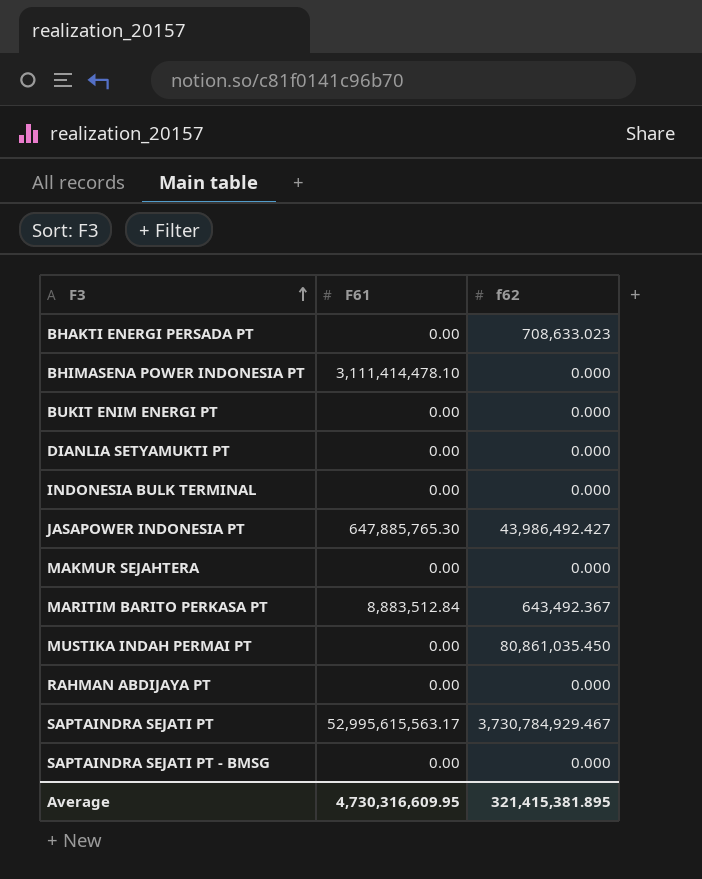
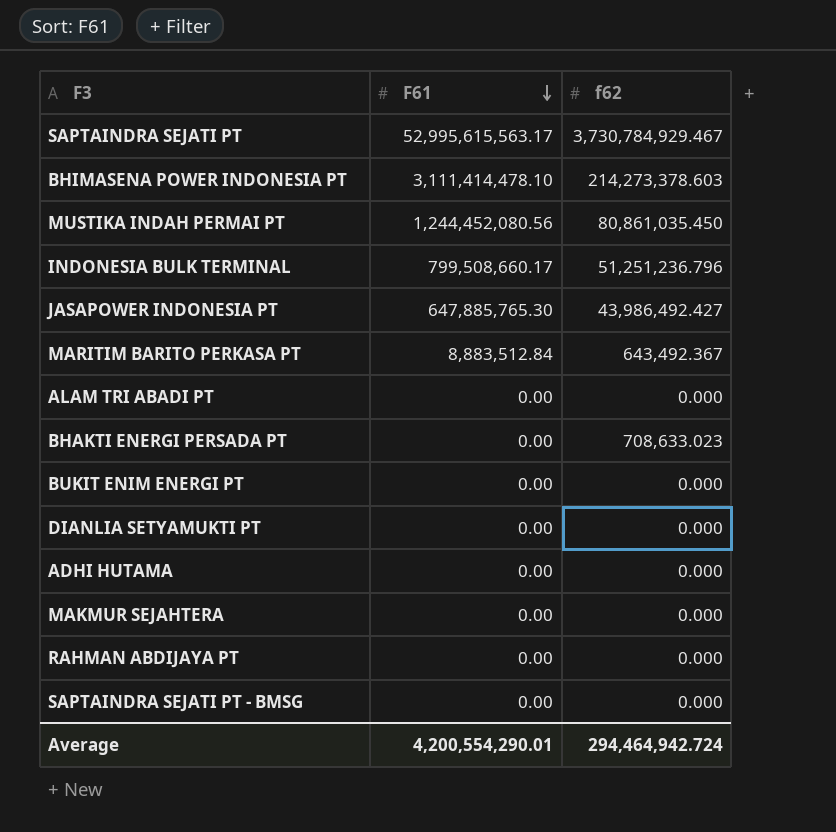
row order: F3 ascending -> F61 descending
BHIMASENA POWER INDONESIA PT | f62: 0.000 -> 214,273,378.603
MUSTIKA INDAH PERMAI PT | F61: 0.00 -> 1,244,452,080.56
INDONESIA BULK TERMINAL | F61: 0.00 -> 799,508,660.17
INDONESIA BULK TERMINAL | f62: 0.000 -> 51,251,236.796
row ALAM TRI ABADI PT: none -> 0.00 | 0.000
row ADHI HUTAMA: none -> 0.00 | 0.000
Average | F61: 4,730,316,609.95 -> 4,200,554,290.01
Average | f62: 321,415,381.895 -> 294,464,942.724

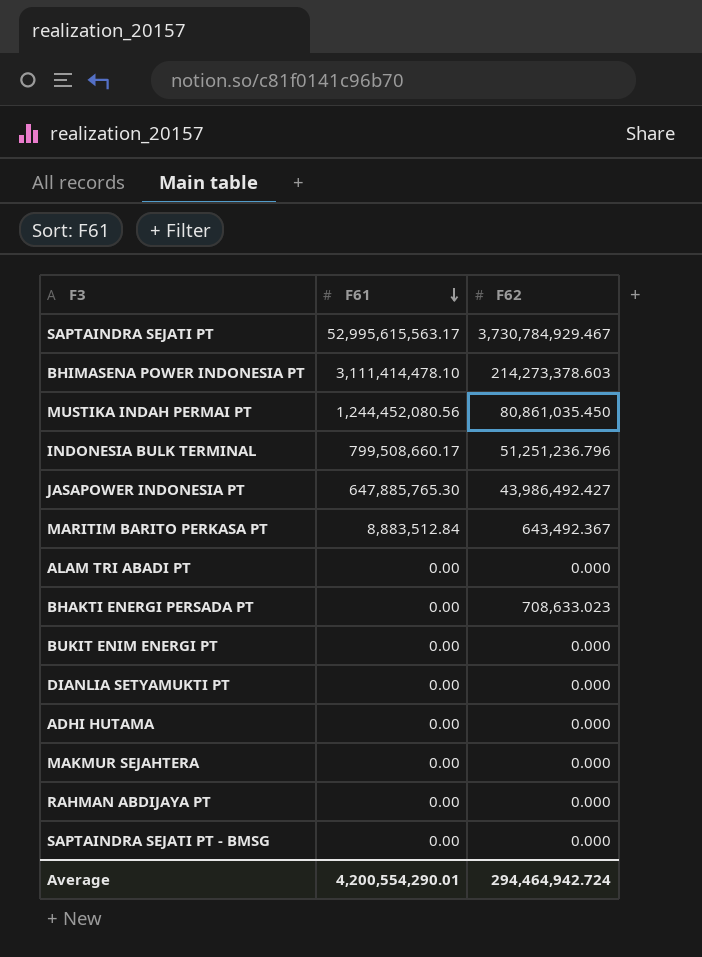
column name: f62 -> F62

